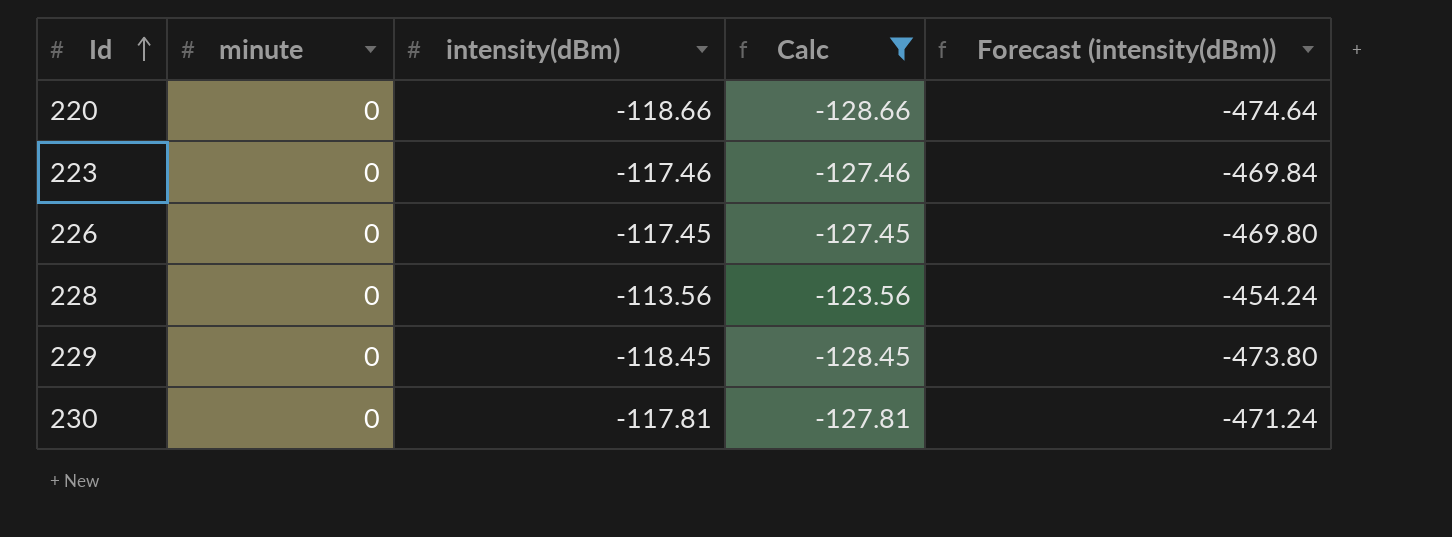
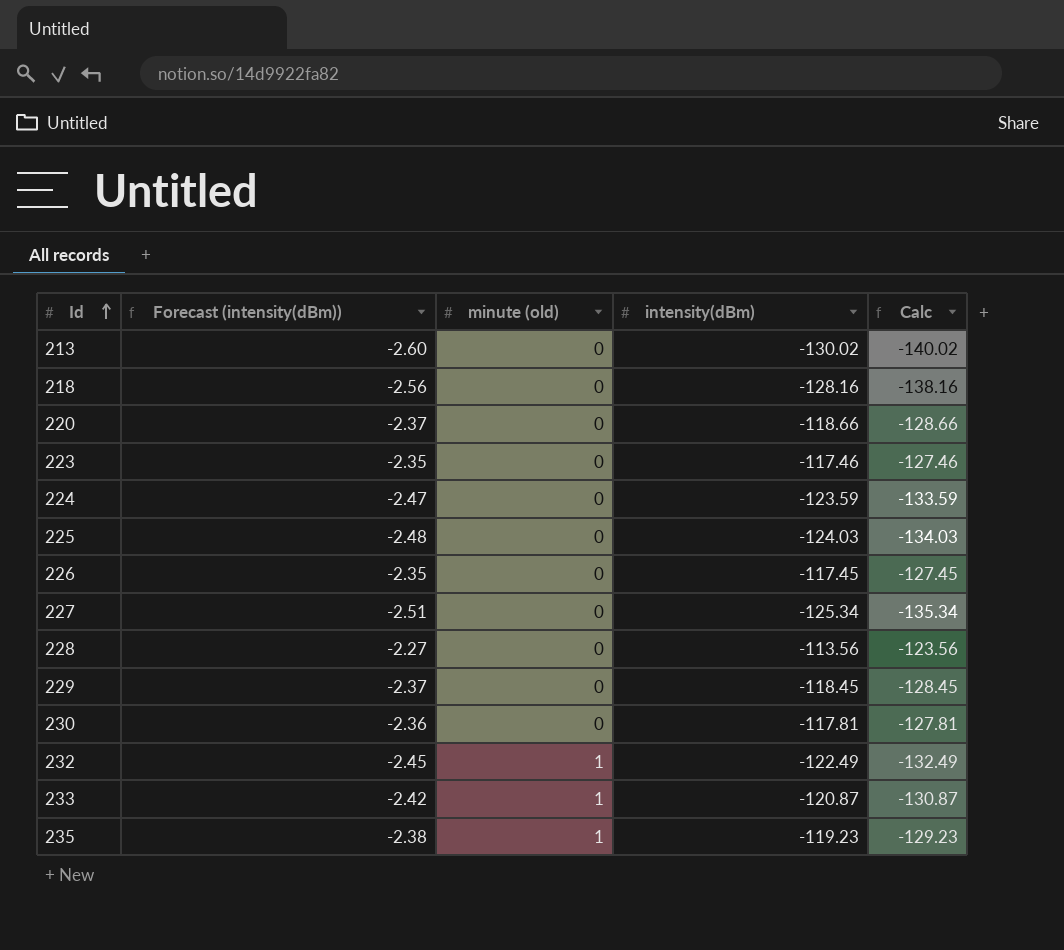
filter: Calc >= -128.66 -> none
column Forecast (intensity(dBm)) | formula: [intensity(dBm)] * 4 -> [intensity(dBm)] * 0.02
column Forecast (intensity(dBm)) | position: 5 -> 2
column name: minute -> minute (old)

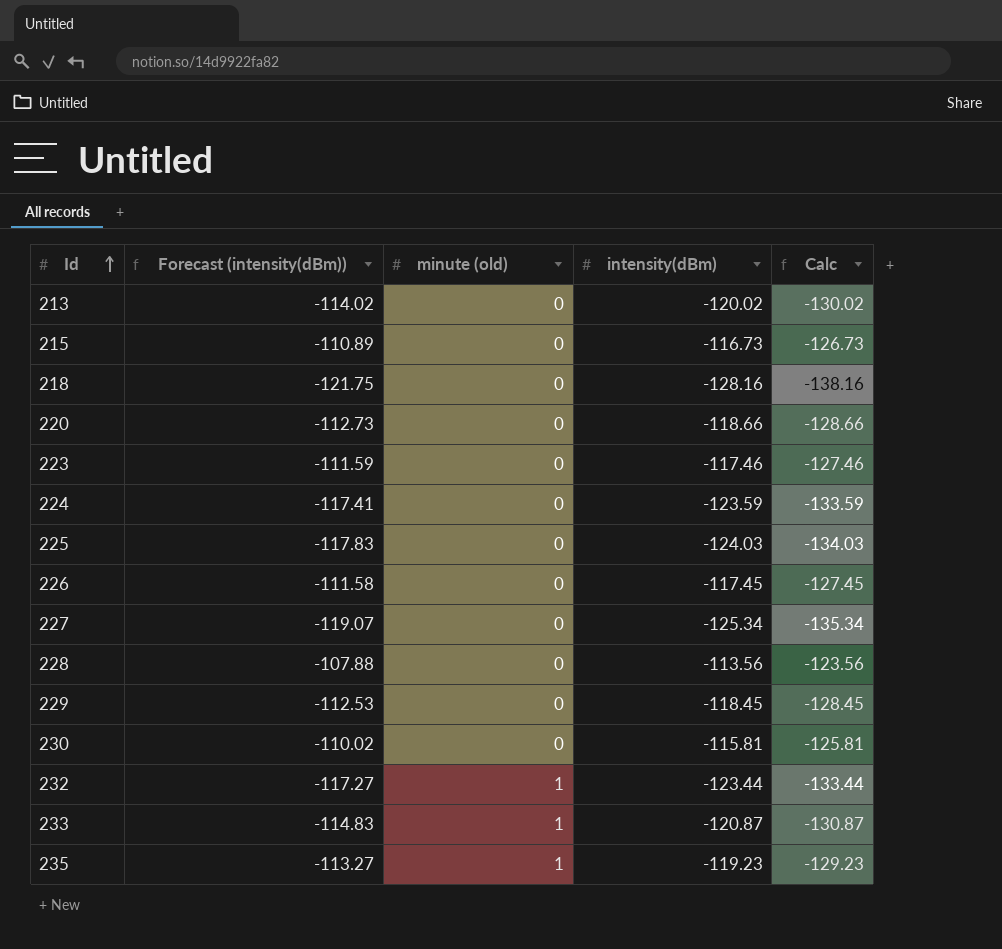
column Forecast (intensity(dBm)) | formula: [intensity(dBm)] * 0.02 -> [intensity(dBm)] * 0.95
213 | intensity(dBm): -130.02 -> -120.02
213 | Calc: -140.02 -> -130.02
row 215: none -> -110.89 | 0 | -116.73 | -126.73
230 | intensity(dBm): -117.81 -> -115.81
230 | Calc: -127.81 -> -125.81
232 | intensity(dBm): -122.49 -> -123.44
232 | Calc: -132.49 -> -133.44

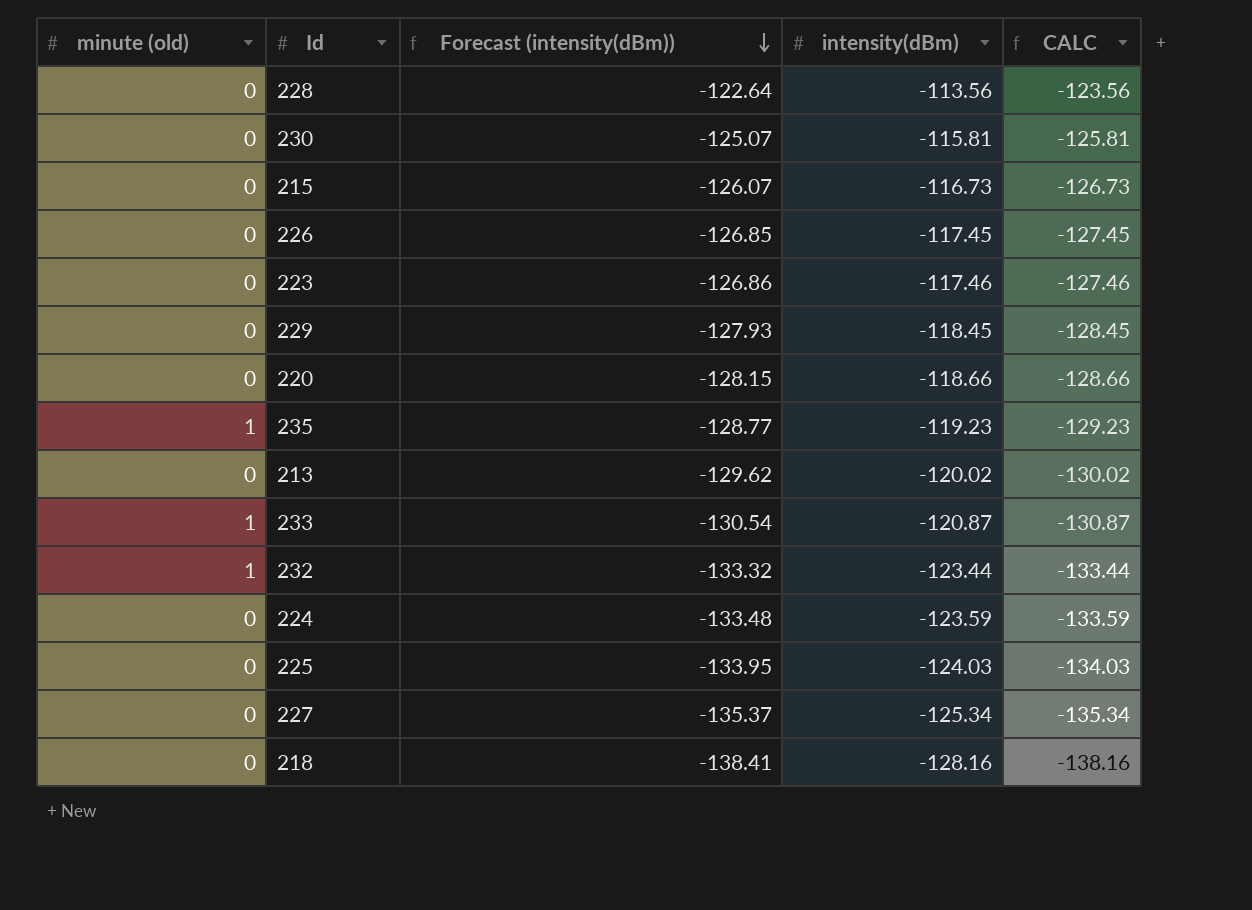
row order: Id ascending -> Forecast (intensity(dBm)) descending
column minute (old) | position: 3 -> 1
column Forecast (intensity(dBm)) | formula: [intensity(dBm)] * 0.95 -> [intensity(dBm)] * 1.08
column name: Calc -> CALC

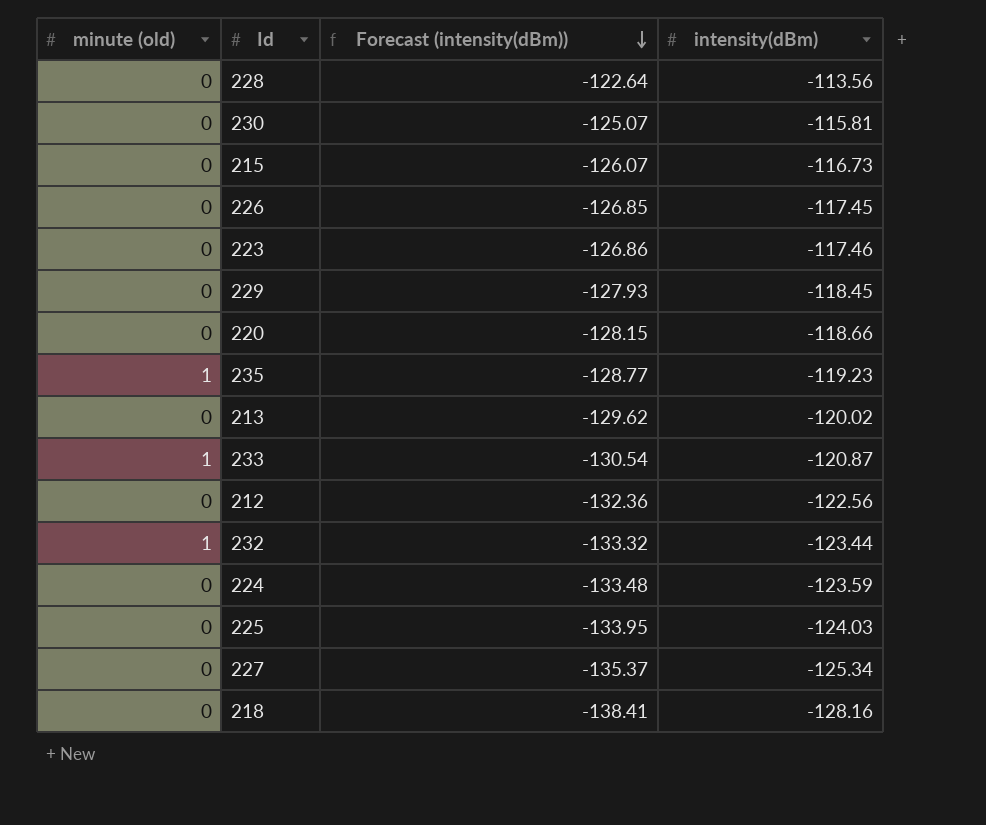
column CALC | formula: [intensity(dBm)] - 10 -> none
row 212: none -> 0 | -132.36 | -122.56

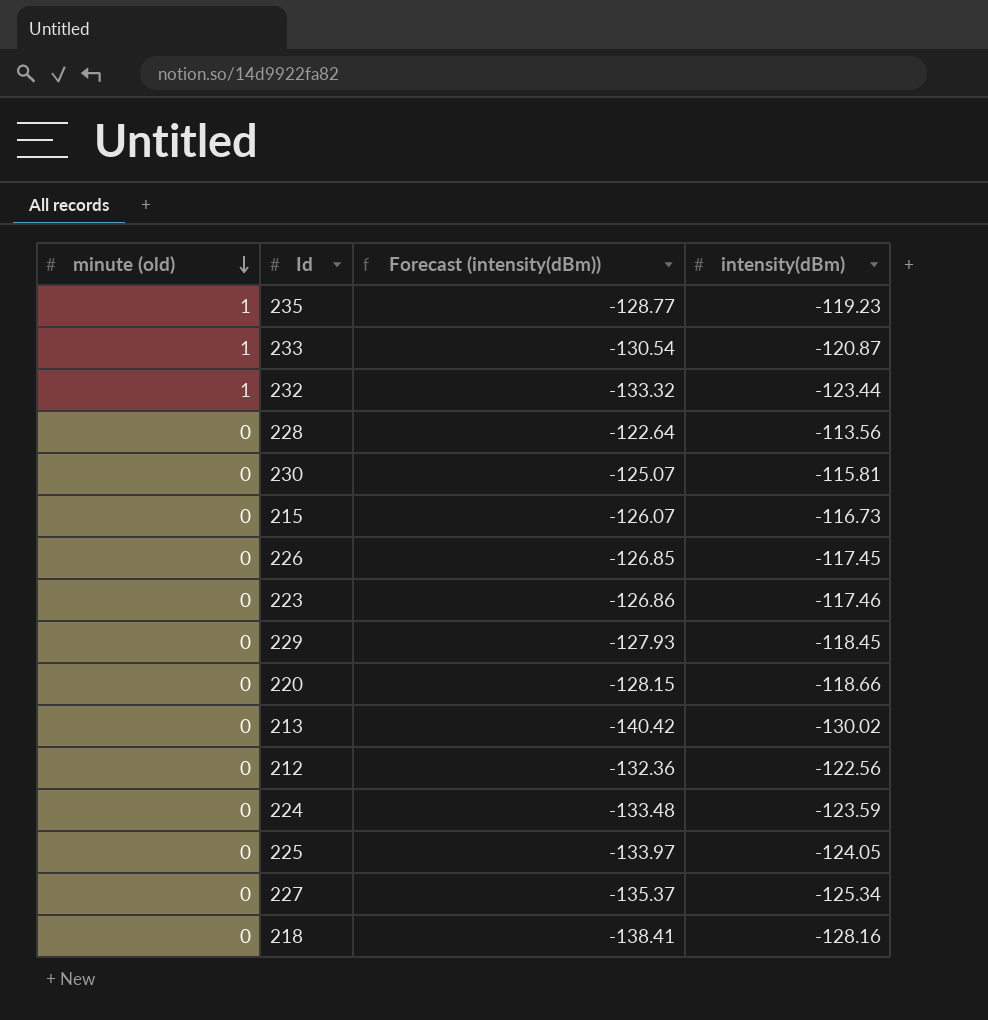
row order: Forecast (intensity(dBm)) descending -> minute (old) descending
213 | Forecast (intensity(dBm)): -129.62 -> -140.42
213 | intensity(dBm): -120.02 -> -130.02
225 | Forecast (intensity(dBm)): -133.95 -> -133.97
225 | intensity(dBm): -124.03 -> -124.05

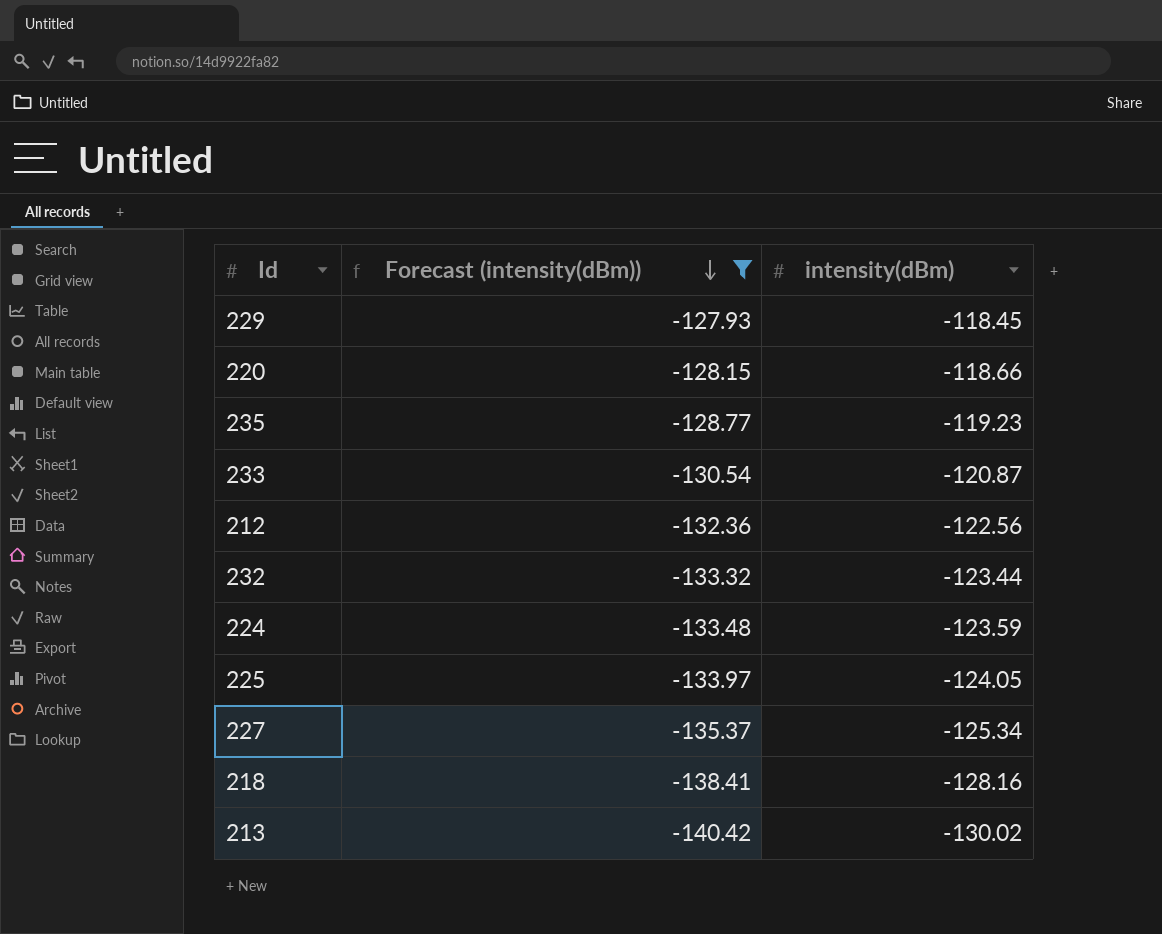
filter: none -> Forecast (intensity(dBm)) <= -127.93
row order: minute (old) descending -> Forecast (intensity(dBm)) descending
column minute (old) | position: 1 -> none

